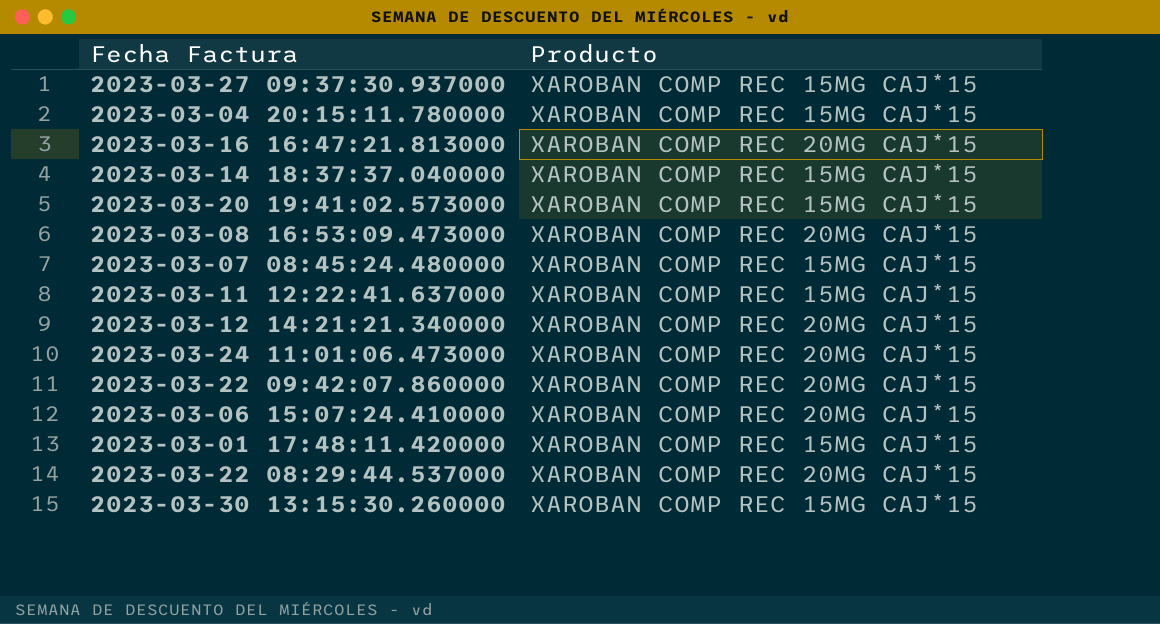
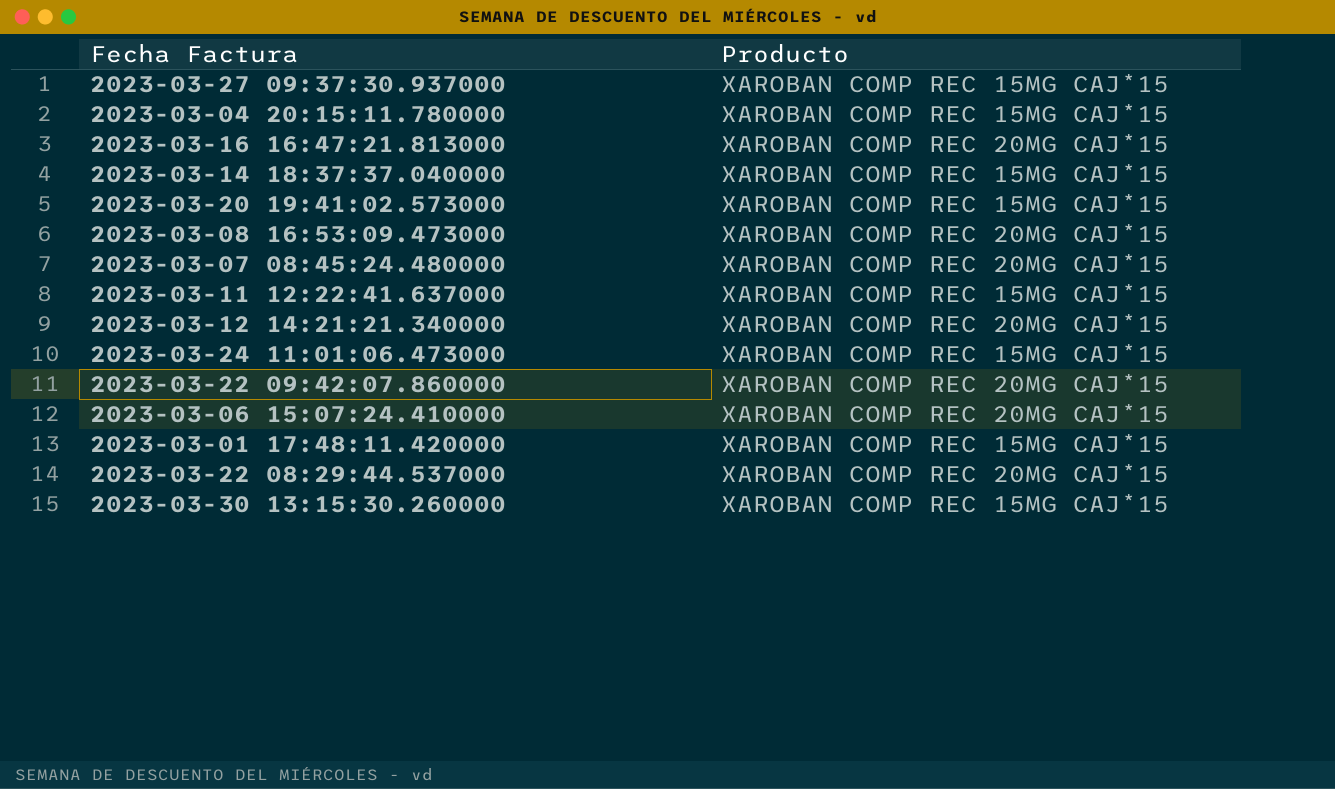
2023-03-07 08:45:24.480000 | Producto: XAROBAN COMP REC 15MG CAJ*15 -> XAROBAN COMP REC 20MG CAJ*15
2023-03-24 11:01:06.473000 | Producto: XAROBAN COMP REC 20MG CAJ*15 -> XAROBAN COMP REC 15MG CAJ*15

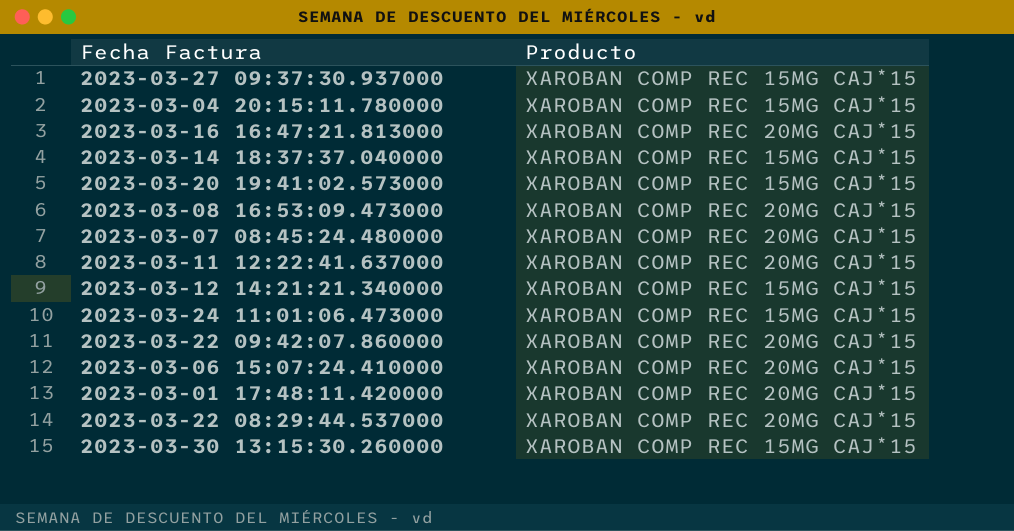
2023-03-11 12:22:41.637000 | Producto: XAROBAN COMP REC 15MG CAJ*15 -> XAROBAN COMP REC 20MG CAJ*15
2023-03-12 14:21:21.340000 | Producto: XAROBAN COMP REC 20MG CAJ*15 -> XAROBAN COMP REC 15MG CAJ*15
2023-03-01 17:48:11.420000 | Producto: XAROBAN COMP REC 15MG CAJ*15 -> XAROBAN COMP REC 20MG CAJ*15

